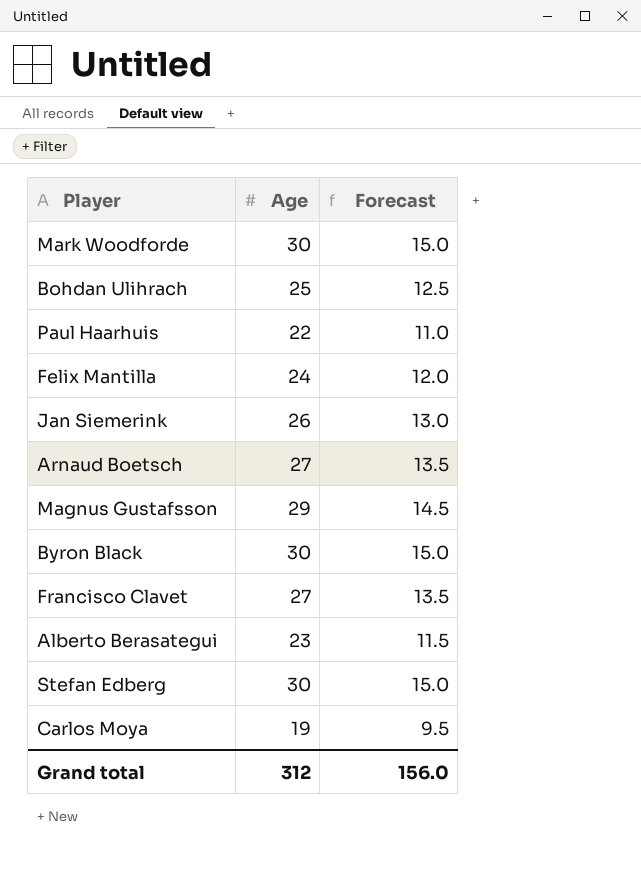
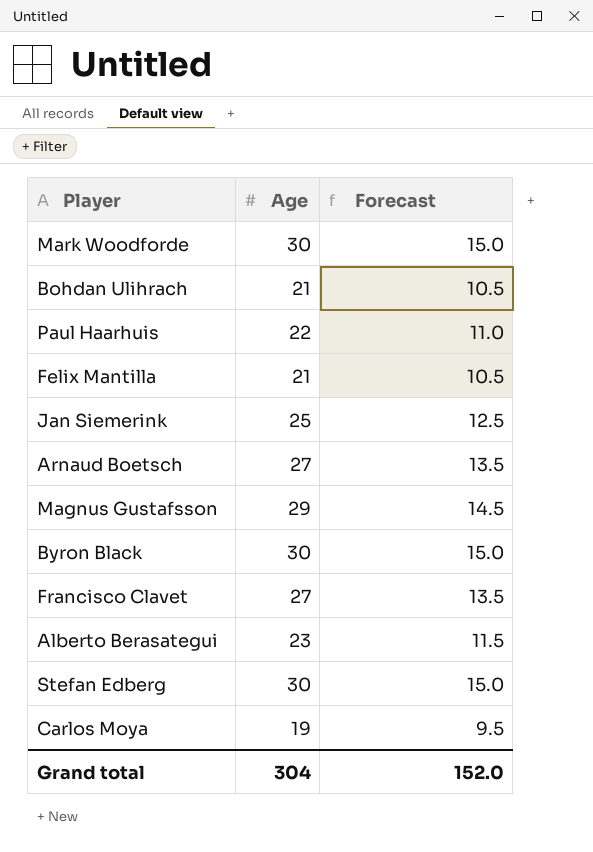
Bohdan Ulihrach | Age: 25 -> 21
Bohdan Ulihrach | Forecast: 12.5 -> 10.5
Felix Mantilla | Age: 24 -> 21
Felix Mantilla | Forecast: 12.0 -> 10.5
Jan Siemerink | Age: 26 -> 25
Jan Siemerink | Forecast: 13.0 -> 12.5
Grand total | Age: 312 -> 304
Grand total | Forecast: 156.0 -> 152.0

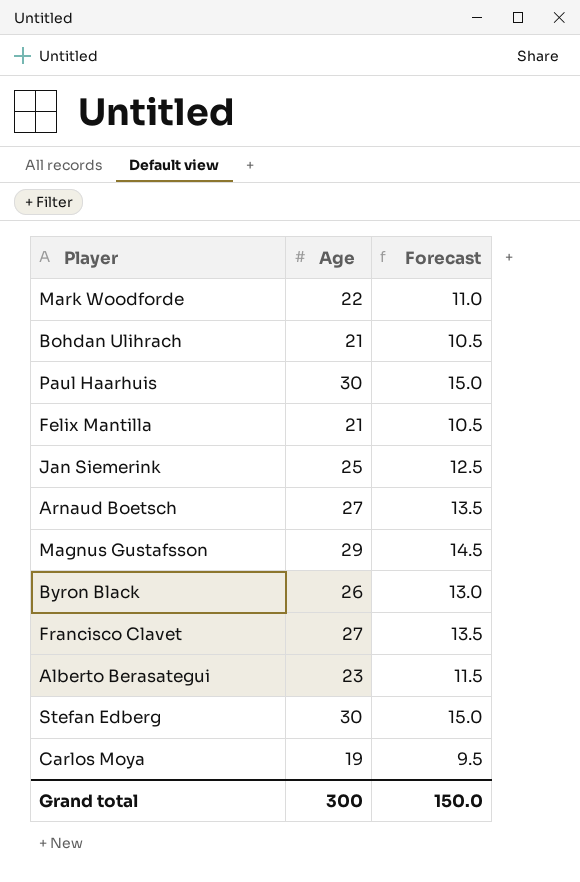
Mark Woodforde | Age: 30 -> 22
Mark Woodforde | Forecast: 15.0 -> 11.0
Paul Haarhuis | Age: 22 -> 30
Paul Haarhuis | Forecast: 11.0 -> 15.0
Byron Black | Age: 30 -> 26
Byron Black | Forecast: 15.0 -> 13.0
Grand total | Age: 304 -> 300
Grand total | Forecast: 152.0 -> 150.0

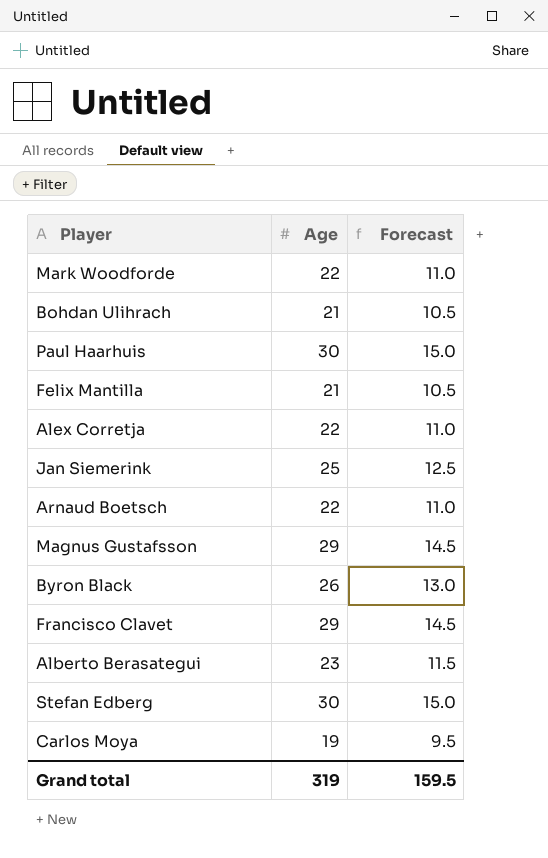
row Alex Corretja: none -> 22 | 11.0
Arnaud Boetsch | Age: 27 -> 22
Arnaud Boetsch | Forecast: 13.5 -> 11.0
Francisco Clavet | Age: 27 -> 29
Francisco Clavet | Forecast: 13.5 -> 14.5
Grand total | Age: 300 -> 319
Grand total | Forecast: 150.0 -> 159.5

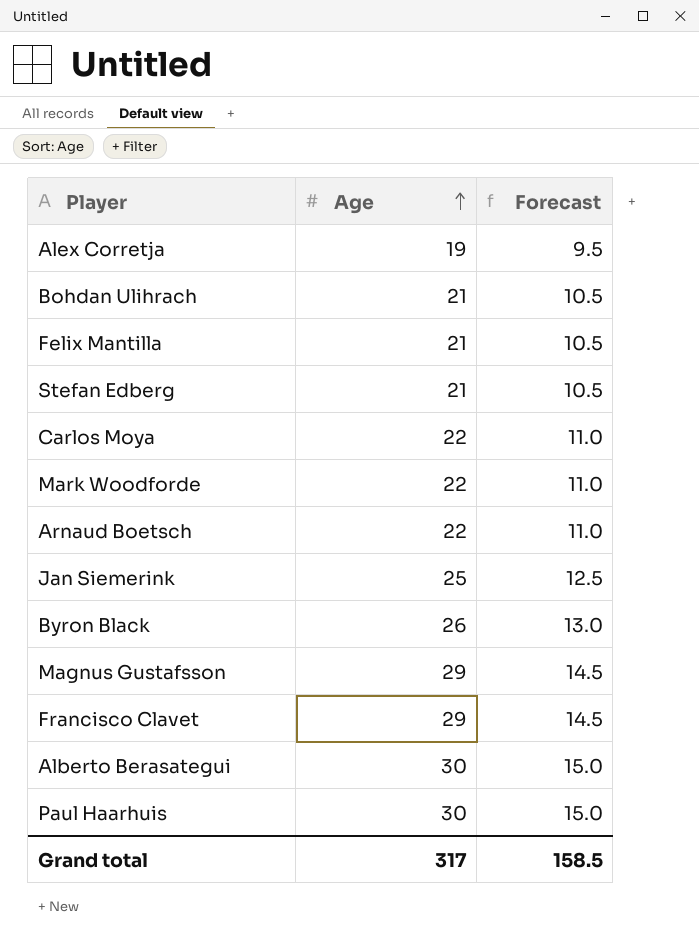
row order: none -> Age ascending
Alex Corretja | Age: 22 -> 19
Alex Corretja | Forecast: 11.0 -> 9.5
Stefan Edberg | Age: 30 -> 21
Stefan Edberg | Forecast: 15.0 -> 10.5
Carlos Moya | Age: 19 -> 22
Carlos Moya | Forecast: 9.5 -> 11.0
Alberto Berasategui | Age: 23 -> 30
Alberto Berasategui | Forecast: 11.5 -> 15.0
Grand total | Age: 319 -> 317
Grand total | Forecast: 159.5 -> 158.5

